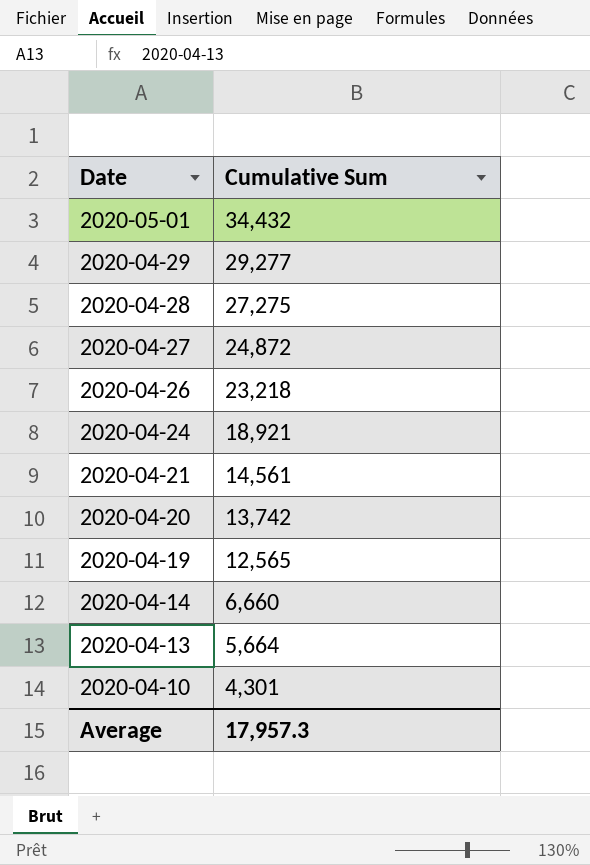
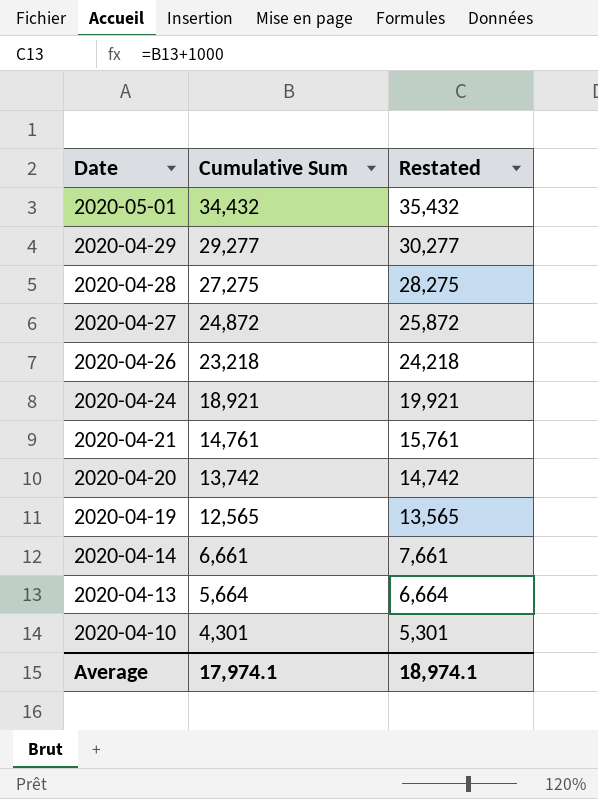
column Restated | formula: none -> [Cumulative Sum] + 1000
2020-04-21 | Cumulative Sum: 14,561 -> 14,761
2020-04-14 | Cumulative Sum: 6,660 -> 6,661
Average | Cumulative Sum: 17,957.3 -> 17,974.1

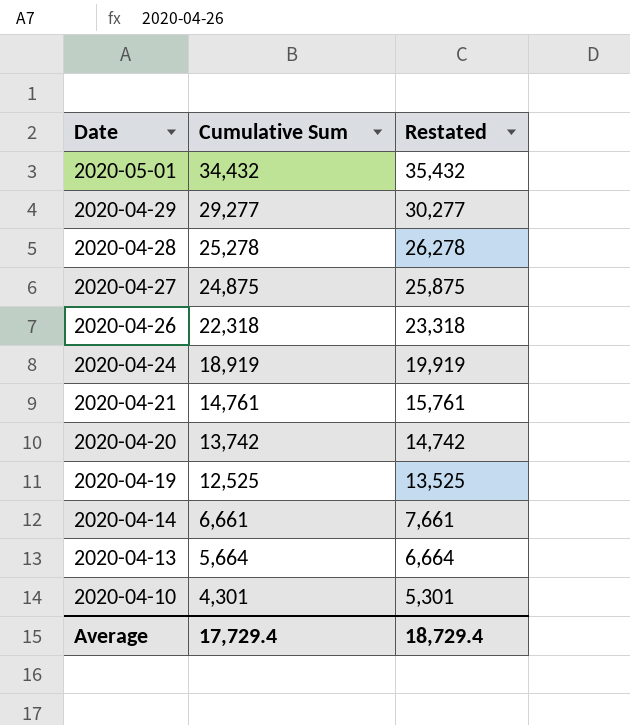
2020-04-28 | Cumulative Sum: 27,275 -> 25,278
2020-04-28 | Restated: 28,275 -> 26,278
2020-04-27 | Cumulative Sum: 24,872 -> 24,875
2020-04-27 | Restated: 25,872 -> 25,875
2020-04-26 | Cumulative Sum: 23,218 -> 22,318
2020-04-26 | Restated: 24,218 -> 23,318
2020-04-24 | Cumulative Sum: 18,921 -> 18,919
2020-04-24 | Restated: 19,921 -> 19,919
2020-04-19 | Cumulative Sum: 12,565 -> 12,525
2020-04-19 | Restated: 13,565 -> 13,525
Average | Cumulative Sum: 17,974.1 -> 17,729.4
Average | Restated: 18,974.1 -> 18,729.4

